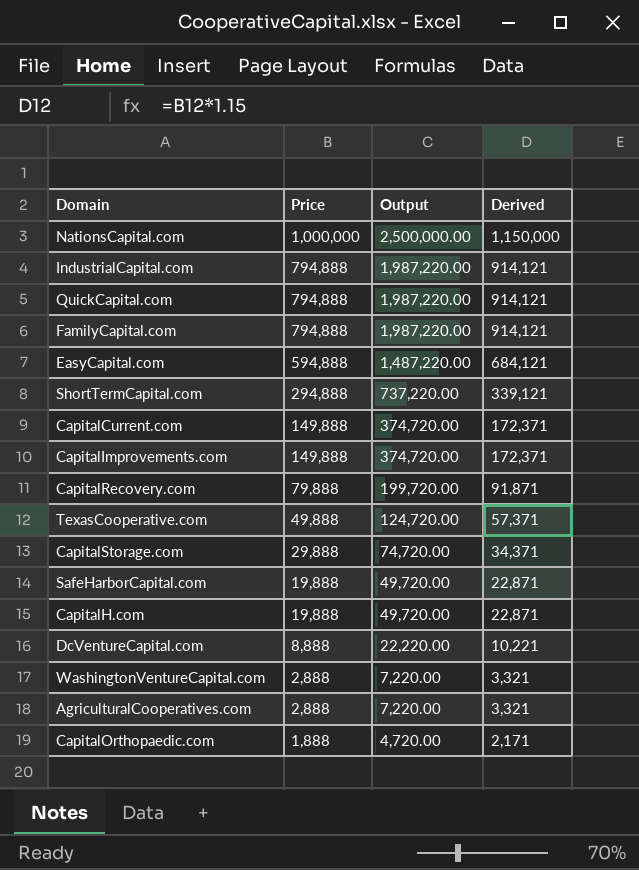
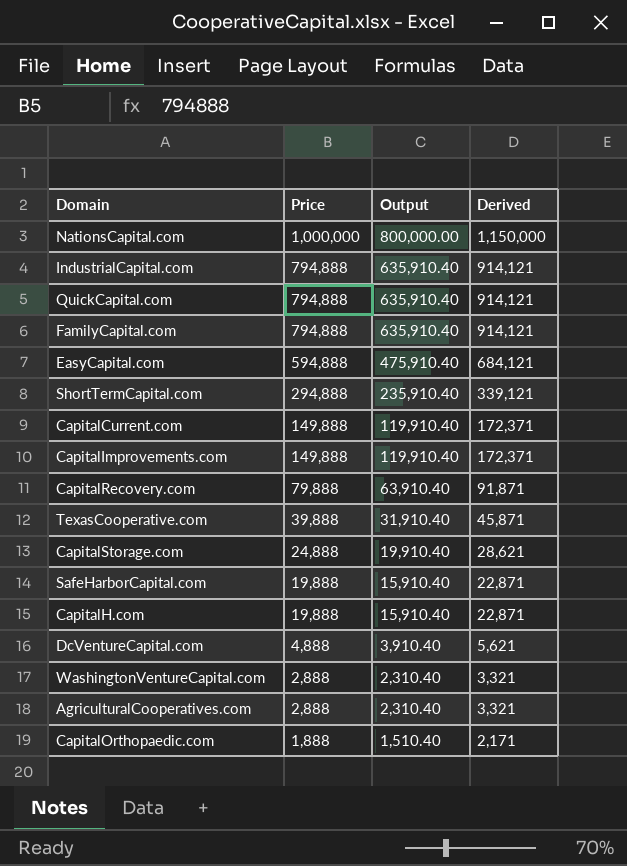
column Output | formula: [Price] * 2.5 -> [Price] * 0.8
TexasCooperative.com | Price: 49,888 -> 39,888
TexasCooperative.com | Derived: 57,371 -> 45,871
CapitalStorage.com | Price: 29,888 -> 24,888
CapitalStorage.com | Derived: 34,371 -> 28,621
DcVentureCapital.com | Price: 8,888 -> 4,888
DcVentureCapital.com | Derived: 10,221 -> 5,621

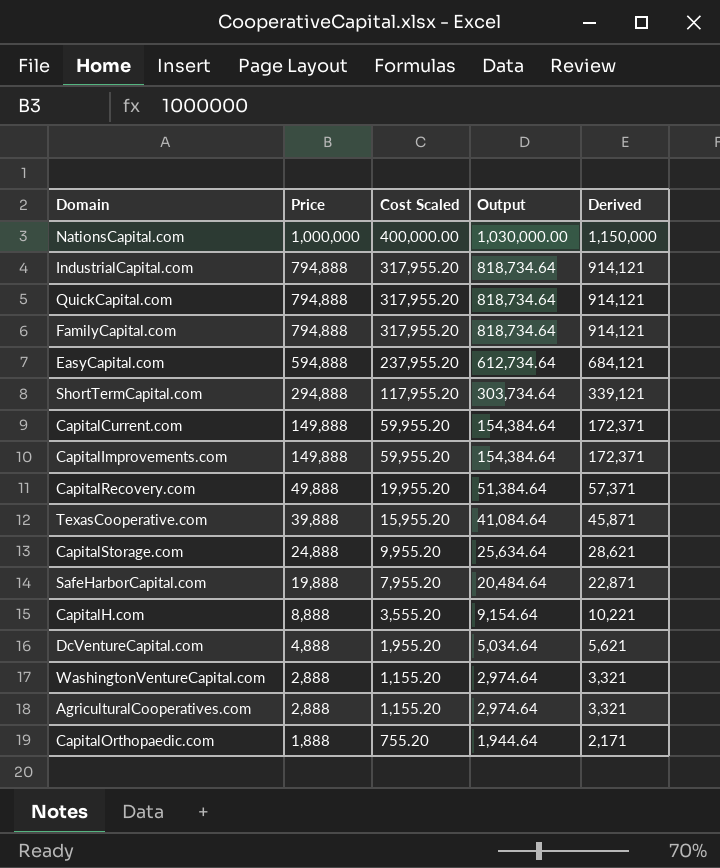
column Cost Scaled | formula: none -> [Price] * 0.4
column Output | formula: [Price] * 0.8 -> [Price] * 1.03
CapitalRecovery.com | Price: 79,888 -> 49,888
CapitalRecovery.com | Derived: 91,871 -> 57,371
CapitalH.com | Price: 19,888 -> 8,888
CapitalH.com | Derived: 22,871 -> 10,221

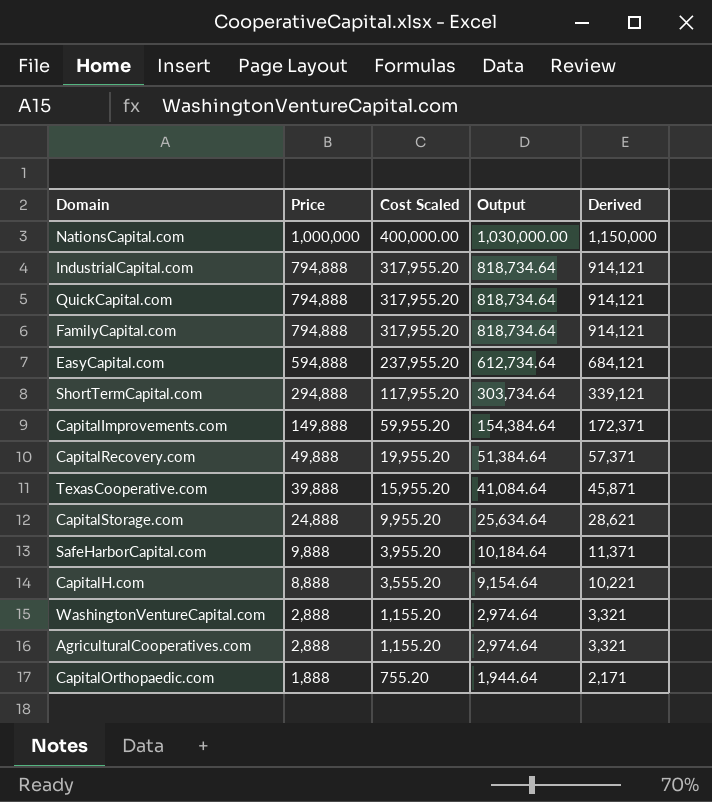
row CapitalCurrent.com: 149,888 | 59,955.20 | 154,384.64 | 172,371 -> none
row DcVentureCapital.com: 4,888 | 1,955.20 | 5,034.64 | 5,621 -> none
SafeHarborCapital.com | Price: 19,888 -> 9,888
SafeHarborCapital.com | Cost Scaled: 7,955.20 -> 3,955.20
SafeHarborCapital.com | Output: 20,484.64 -> 10,184.64
SafeHarborCapital.com | Derived: 22,871 -> 11,371

